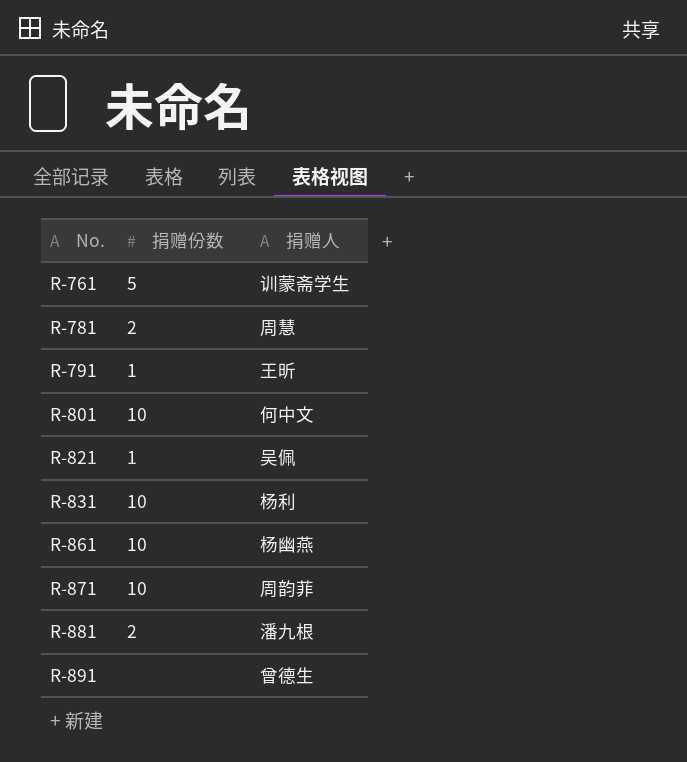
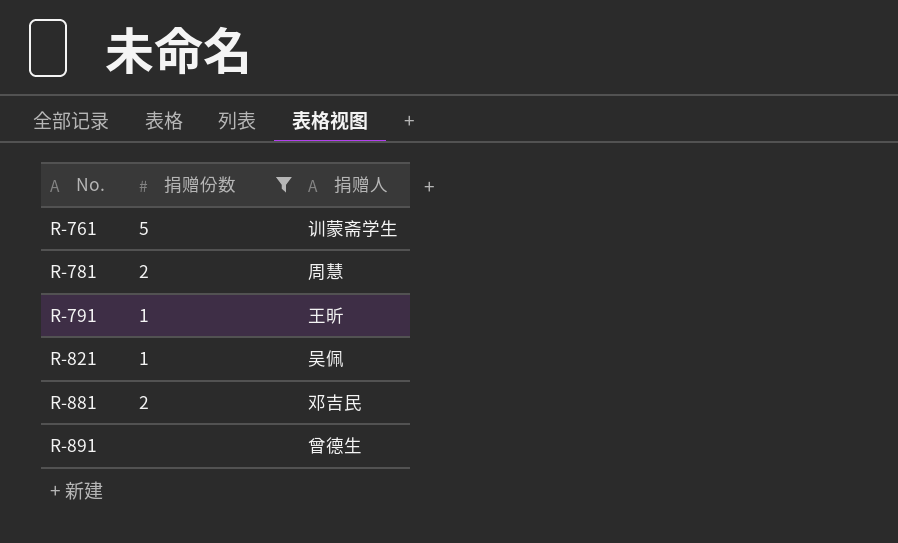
filter: none -> 捐赠份数 != 10
R-881 | 捐赠人: 潘九根 -> 邓吉民

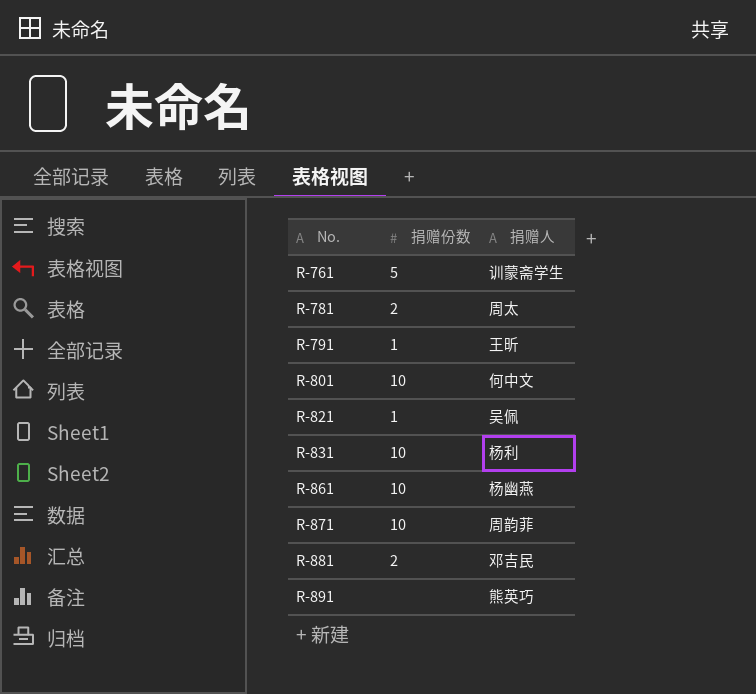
filter: 捐赠份数 != 10 -> none
R-781 | 捐赠人: 周慧 -> 周太
R-891 | 捐赠人: 曾德生 -> 熊英巧

